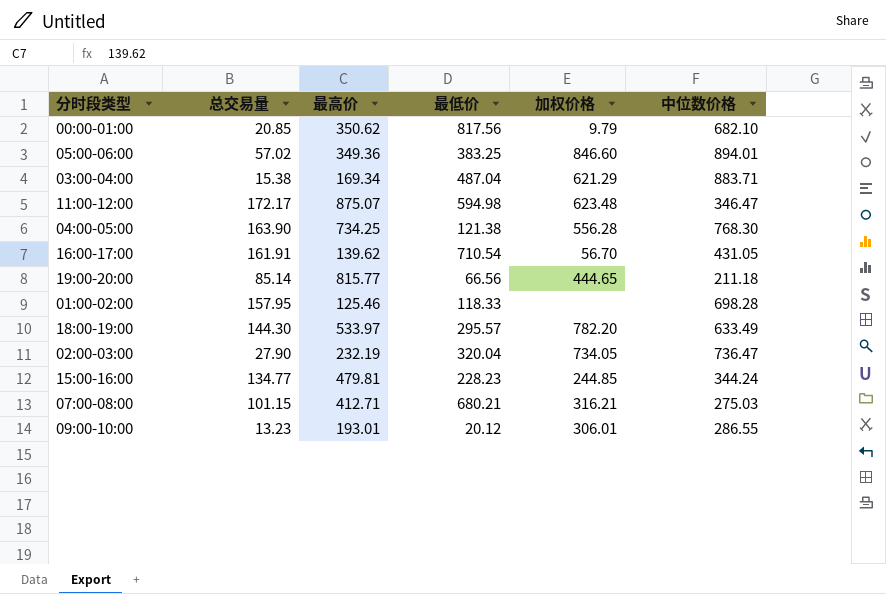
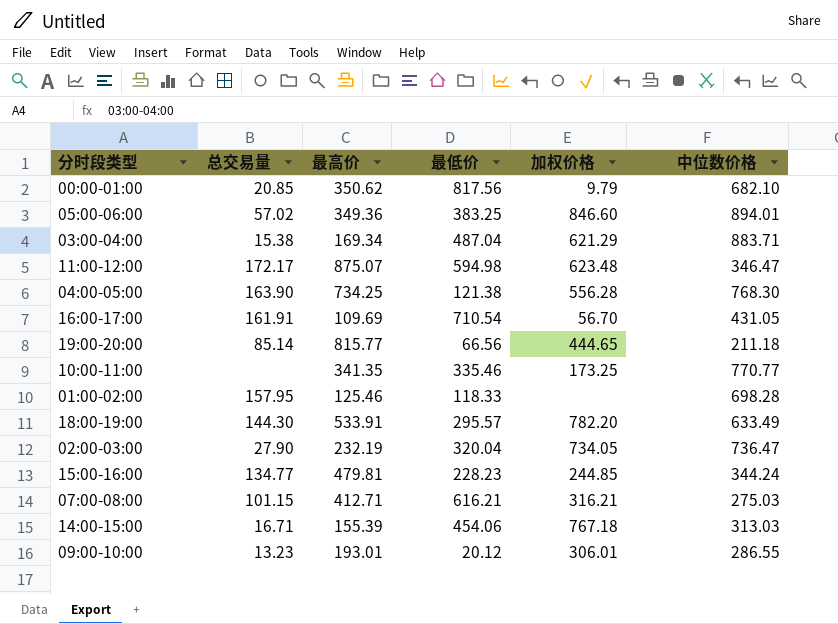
16:00-17:00 | 最高价: 139.62 -> 109.69
row 10:00-11:00: none -> none | 341.35 | 335.46 | 173.25 | 770.77
18:00-19:00 | 最高价: 533.97 -> 533.91
07:00-08:00 | 最低价: 680.21 -> 616.21
row 14:00-15:00: none -> 16.71 | 155.39 | 454.06 | 767.18 | 313.03

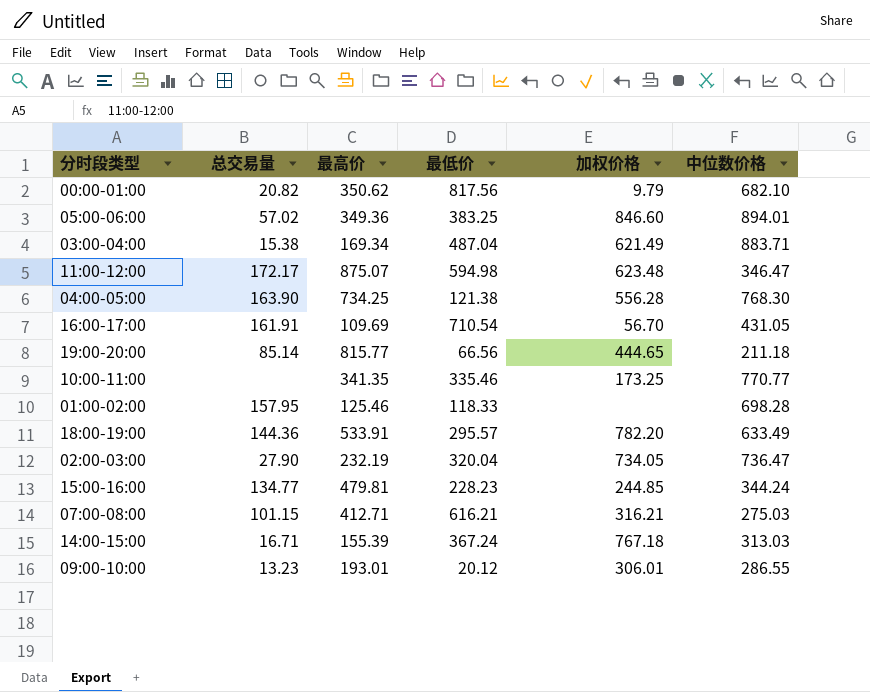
00:00-01:00 | 总交易量: 20.85 -> 20.82
03:00-04:00 | 加权价格: 621.29 -> 621.49
18:00-19:00 | 总交易量: 144.30 -> 144.36
14:00-15:00 | 最低价: 454.06 -> 367.24

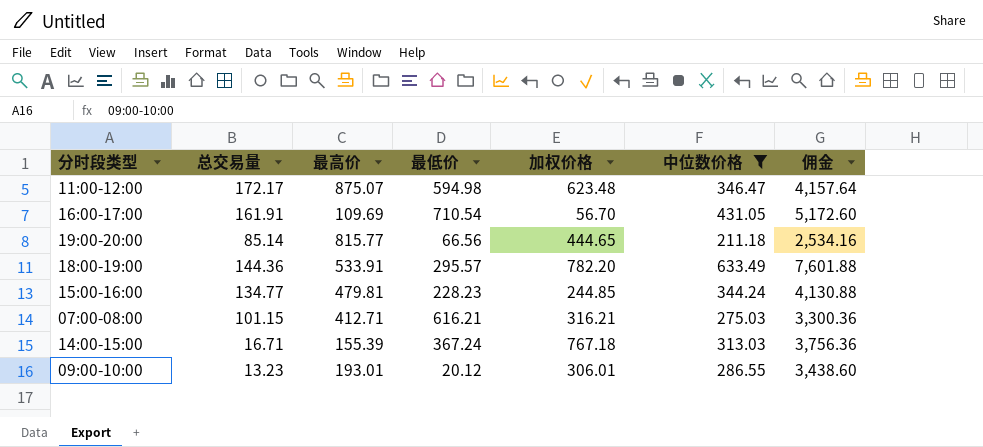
filter: none -> 中位数价格 <= 633.49
column 佣金 | formula: none -> [中位数价格] * 12

